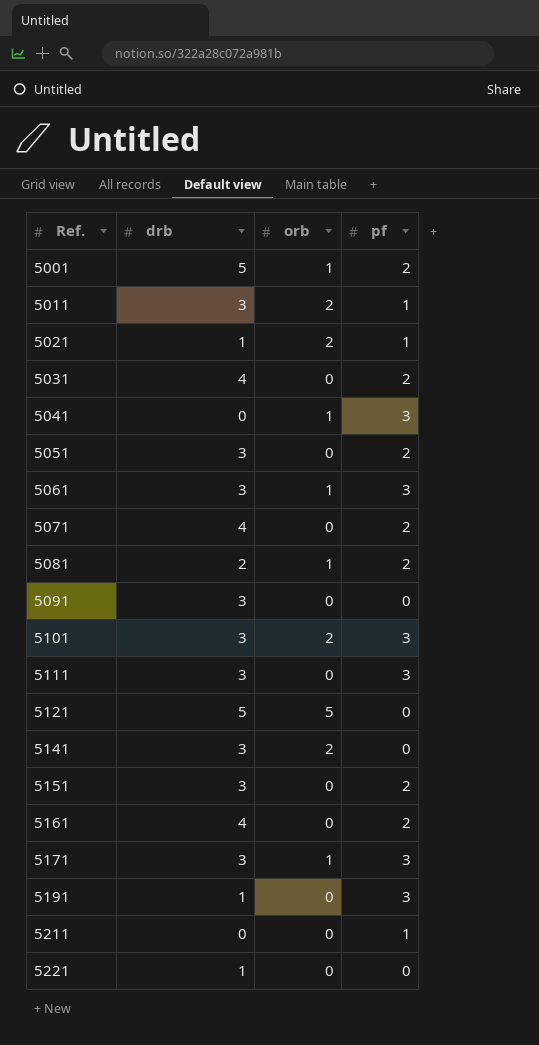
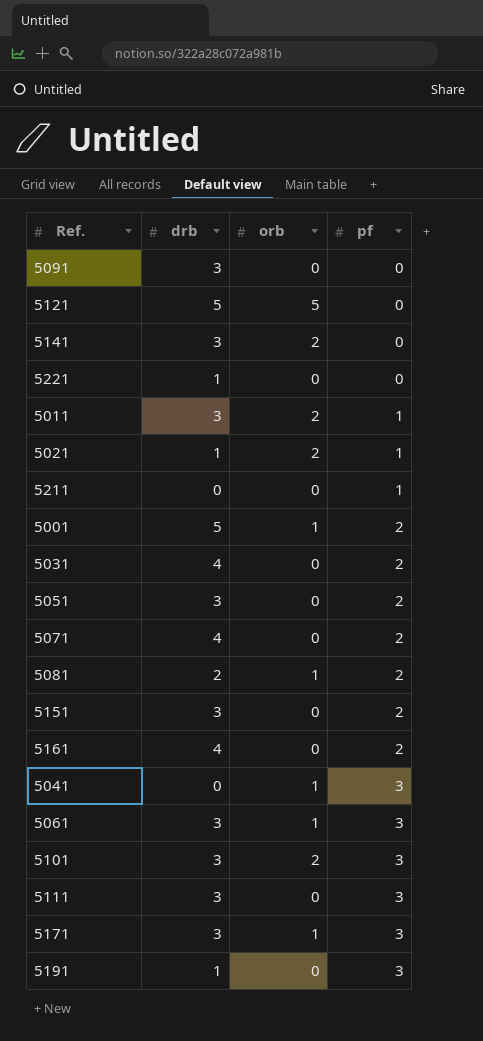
row order: Ref. ascending -> pf ascending

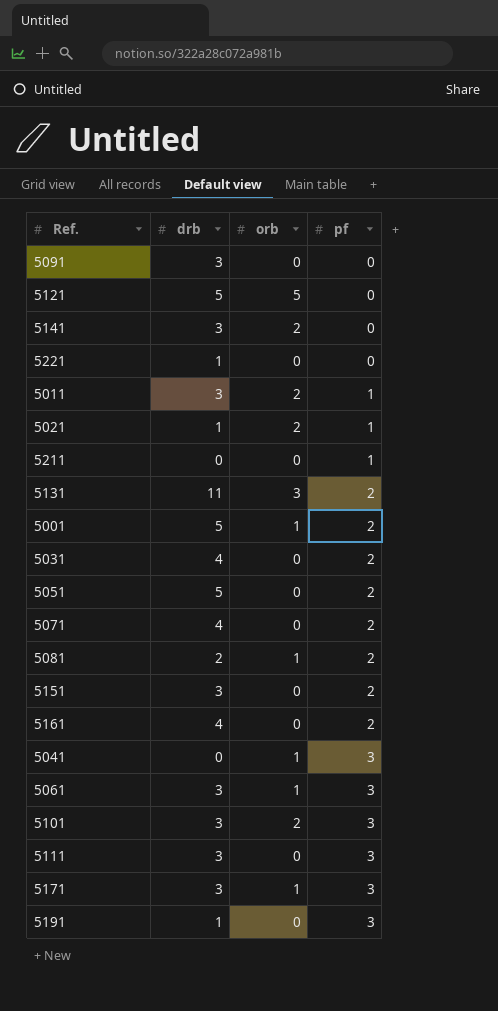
row 5131: none -> 11 | 3 | 2
5051 | drb: 3 -> 5

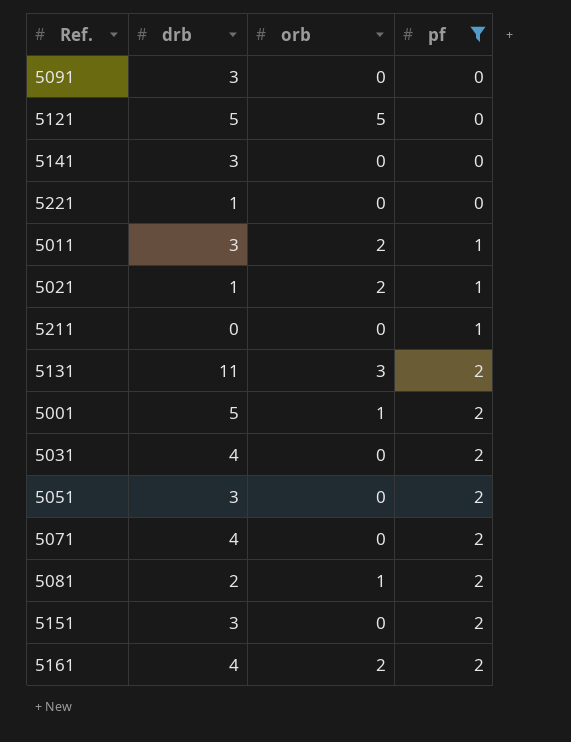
filter: none -> pf != 3
5141 | orb: 2 -> 0
5051 | drb: 5 -> 3
5161 | orb: 0 -> 2

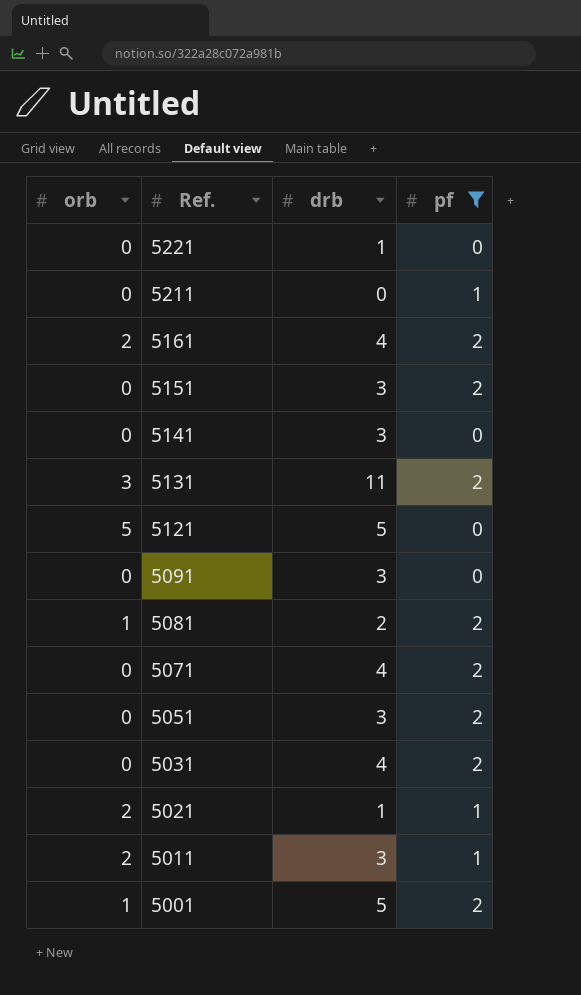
row order: pf ascending -> Ref. descending
column orb | position: 3 -> 1

